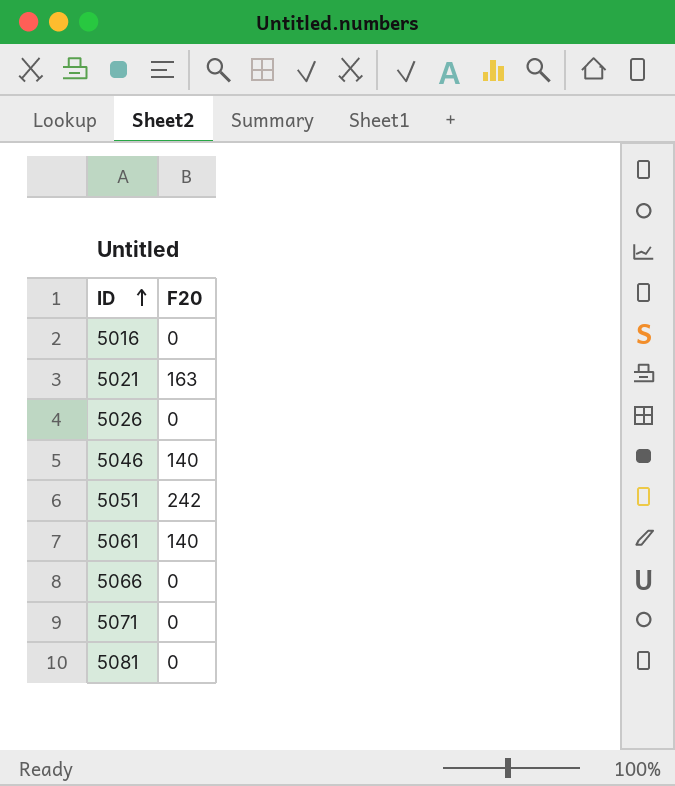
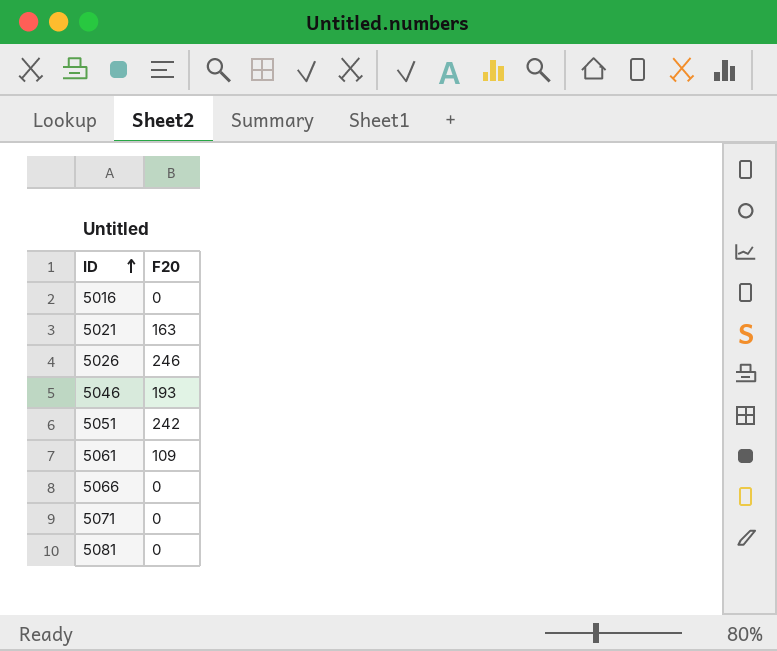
5026 | F20: 0 -> 246
5046 | F20: 140 -> 193
5061 | F20: 140 -> 109

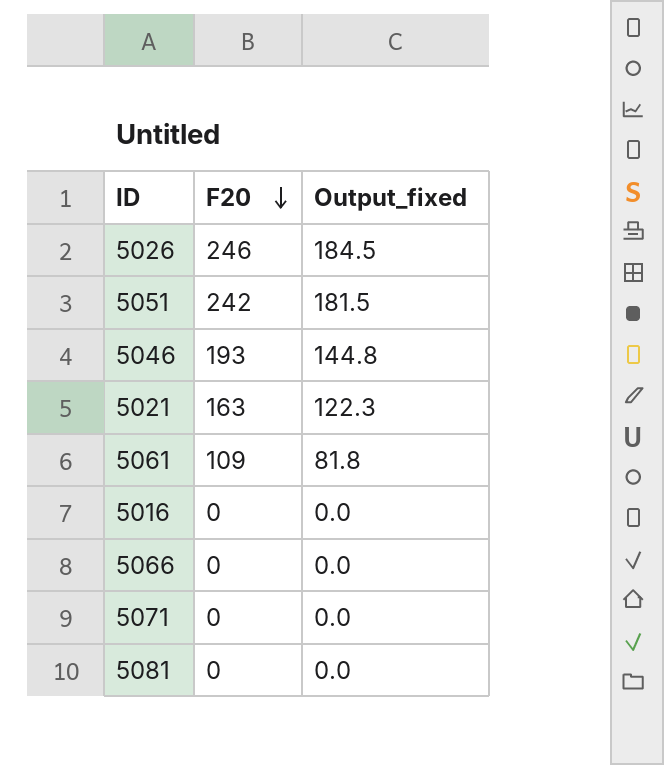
row order: ID ascending -> F20 descending
column Output_fixed | formula: none -> [F20] * 0.75

